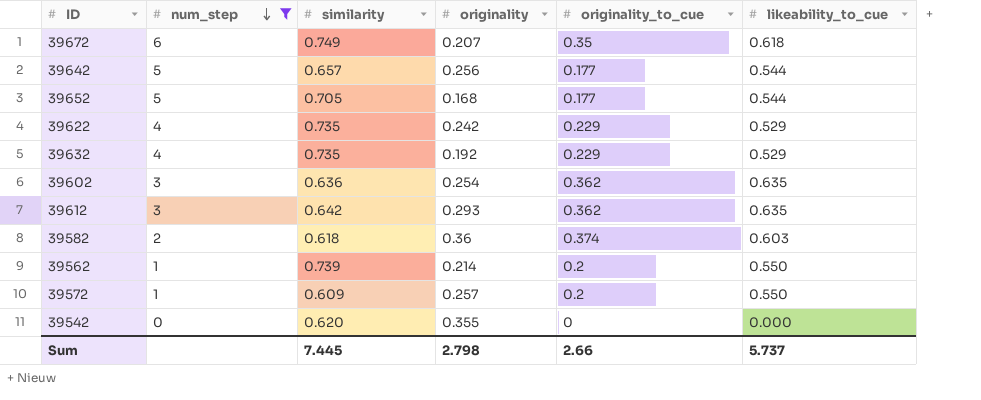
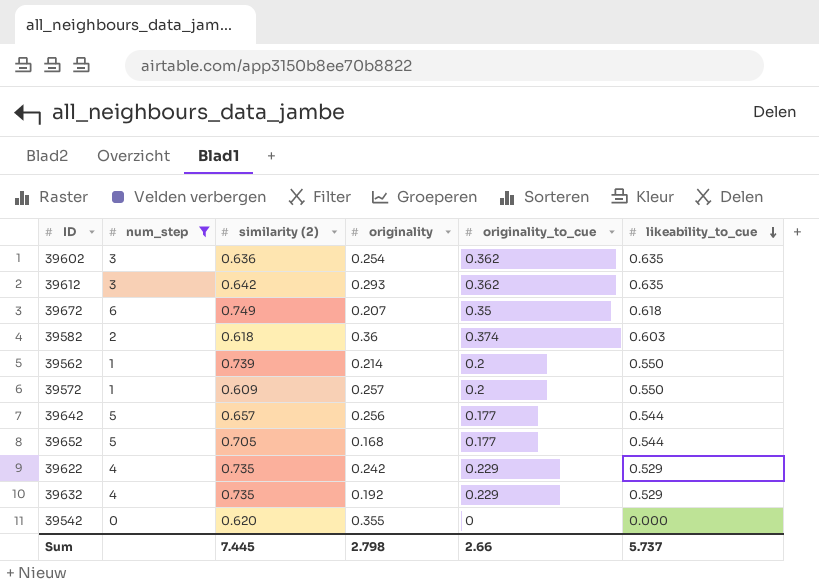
row order: num_step descending -> likeability_to_cue descending
column name: similarity -> similarity (2)

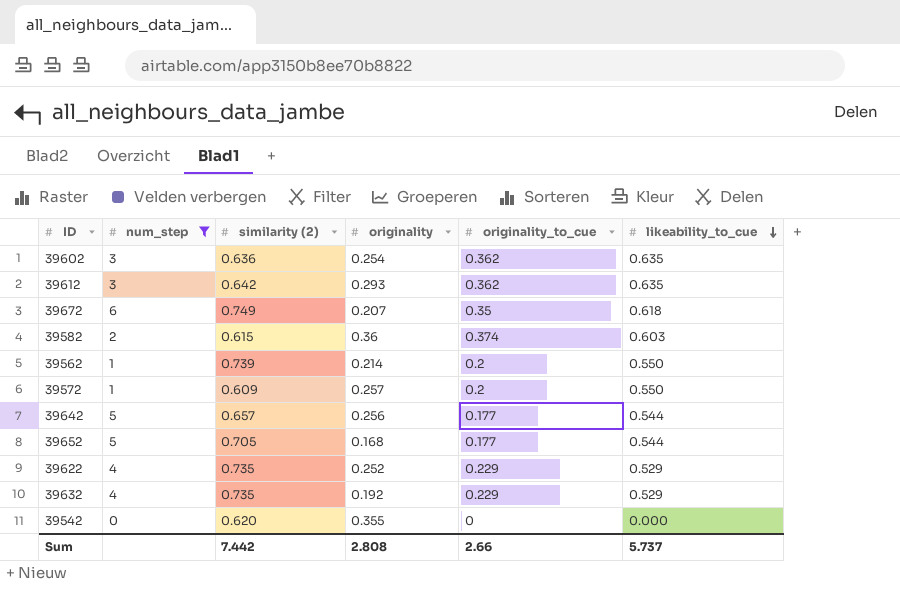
39582 | similarity (2): 0.618 -> 0.615
39622 | originality: 0.242 -> 0.252
Sum | similarity (2): 7.445 -> 7.442
Sum | originality: 2.798 -> 2.808

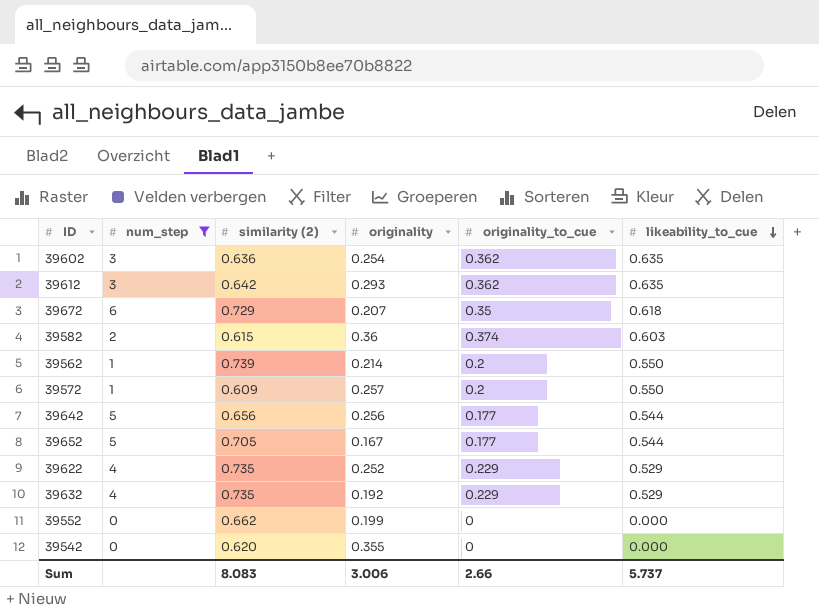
39672 | similarity (2): 0.749 -> 0.729
39642 | similarity (2): 0.657 -> 0.656
39652 | originality: 0.168 -> 0.167
row 39552: none -> 0 | 0.662 | 0.199 | 0 | 0.000
Sum | similarity (2): 7.442 -> 8.083
Sum | originality: 2.808 -> 3.006

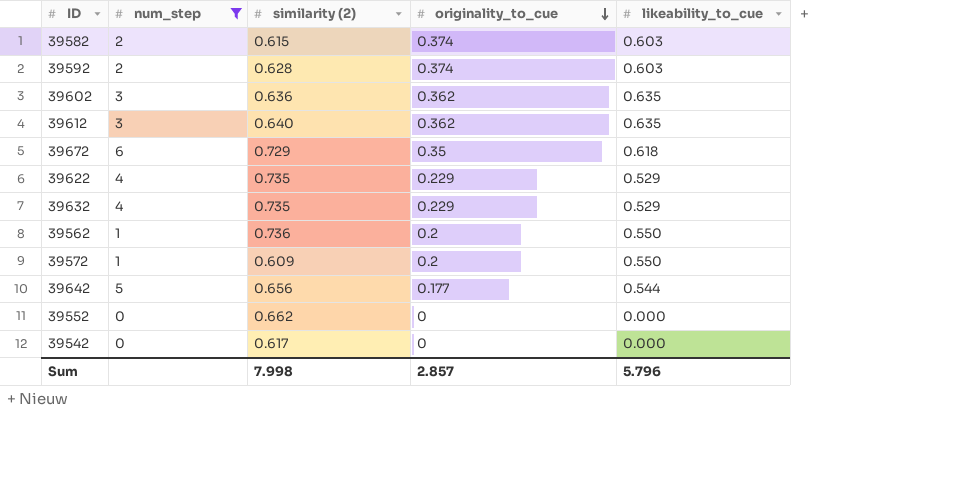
row order: likeability_to_cue descending -> originality_to_cue descending
column originality | position: 4 -> none
row 39652: 5 | 0.705 | 0.167 | 0.177 | 0.544 -> none
row 39592: none -> 2 | 0.628 | 0.374 | 0.603
39612 | similarity (2): 0.642 -> 0.640
39562 | similarity (2): 0.739 -> 0.736
39542 | similarity (2): 0.620 -> 0.617
Sum | similarity (2): 8.083 -> 7.998
Sum | originality_to_cue: 2.66 -> 2.857
Sum | likeability_to_cue: 5.737 -> 5.796

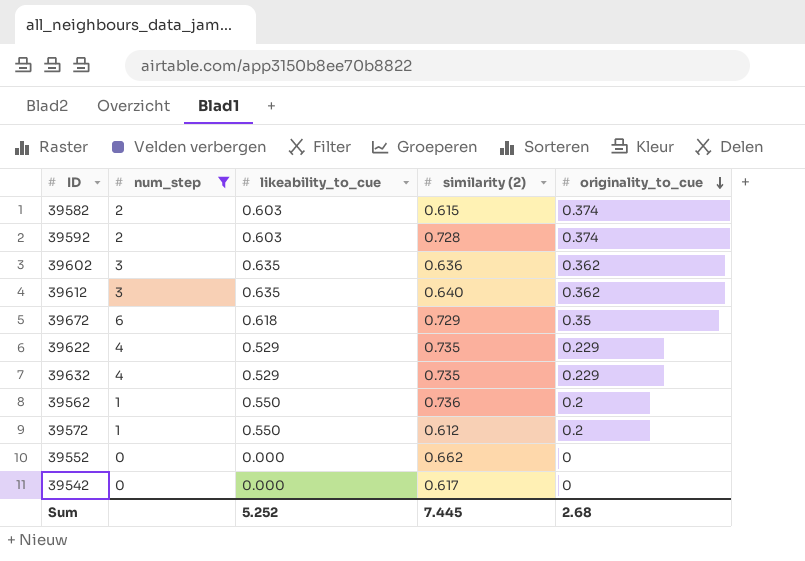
column likeability_to_cue | position: 5 -> 3
row 39642: 5 | 0.656 | 0.177 | 0.544 -> none
39592 | similarity (2): 0.628 -> 0.728
39572 | similarity (2): 0.609 -> 0.612
Sum | likeability_to_cue: 5.796 -> 5.252
Sum | similarity (2): 7.998 -> 7.445
Sum | originality_to_cue: 2.857 -> 2.68

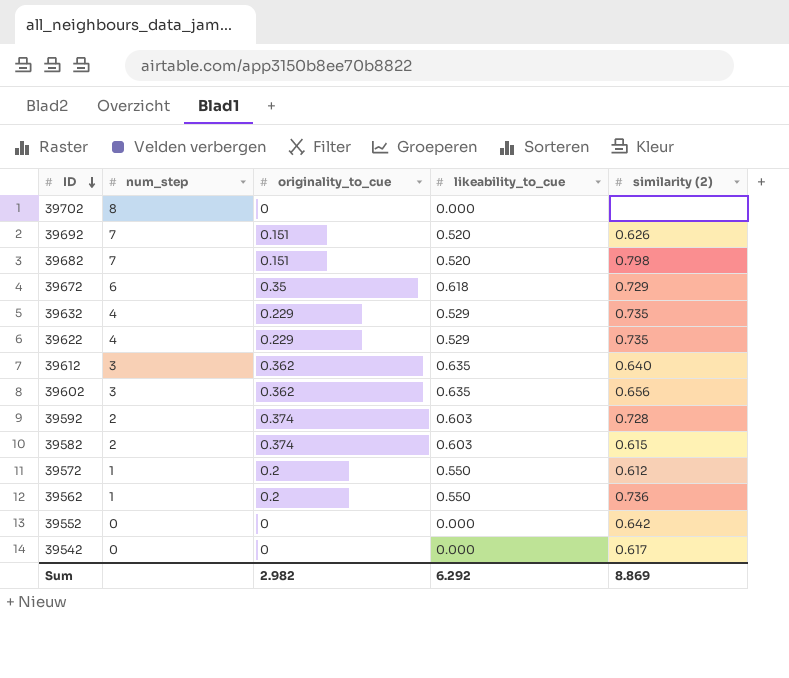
filter: num_step <= 6 -> none
row order: originality_to_cue descending -> ID descending
column originality_to_cue | position: 5 -> 3
39602 | similarity (2): 0.636 -> 0.656
39552 | similarity (2): 0.662 -> 0.642
Sum | originality_to_cue: 2.68 -> 2.982
Sum | likeability_to_cue: 5.252 -> 6.292
Sum | similarity (2): 7.445 -> 8.869

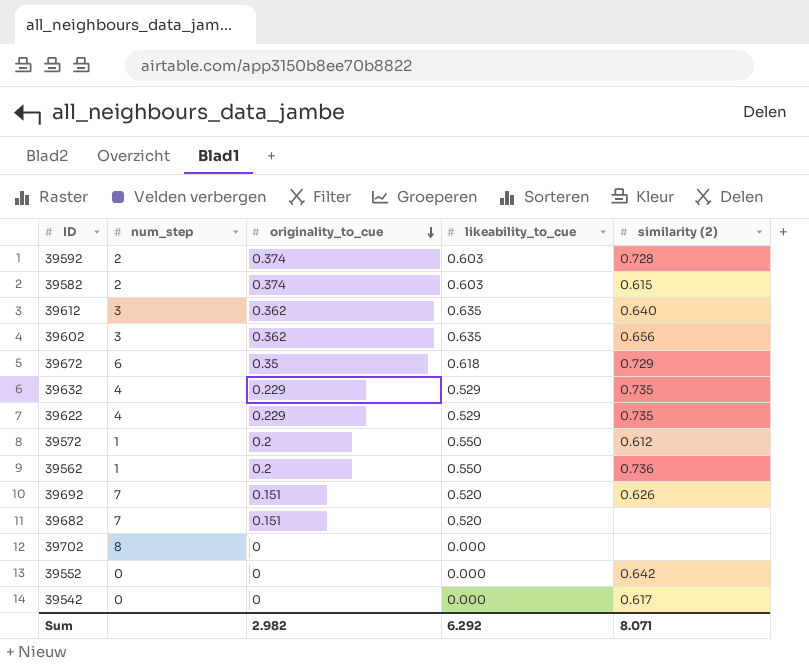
row order: ID descending -> originality_to_cue descending
39682 | similarity (2): 0.798 -> none
Sum | similarity (2): 8.869 -> 8.071

